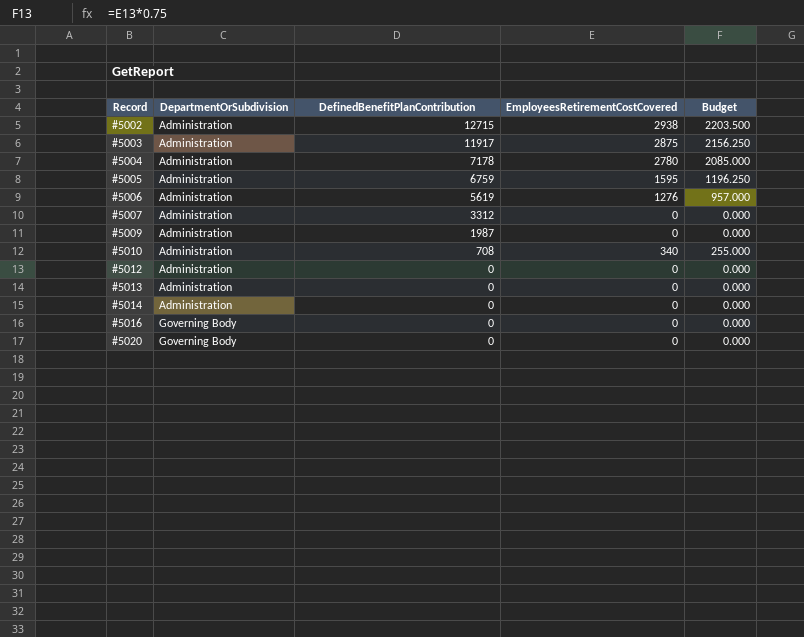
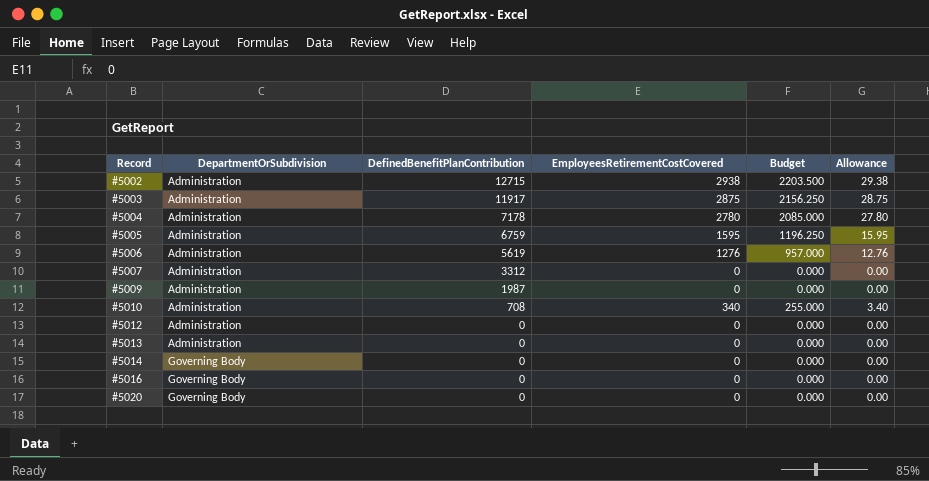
column Allowance | formula: none -> [EmployeesRetirementCostCovered] * 0.01
#5014 | DepartmentOrSubdivision: Administration -> Governing Body

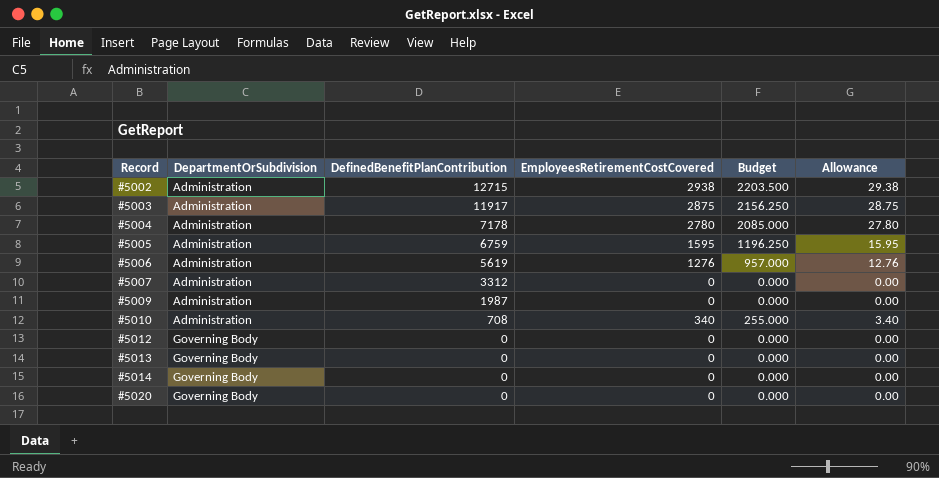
row #5016: Governing Body | 0 | 0 | 0.000 | 0.00 -> none
#5012 | DepartmentOrSubdivision: Administration -> Governing Body
#5013 | DepartmentOrSubdivision: Administration -> Governing Body

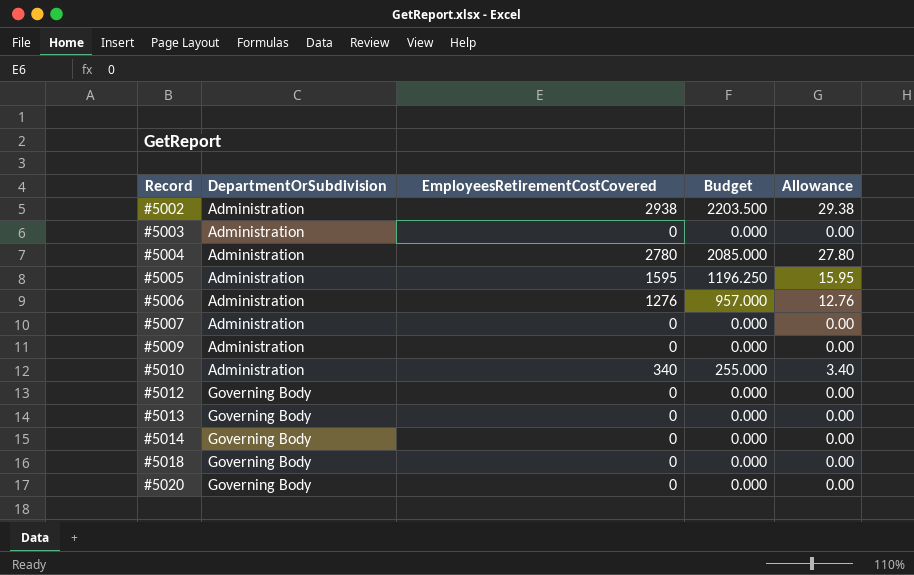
column DefinedBenefitPlanContribution | position: 3 -> none
#5003 | EmployeesRetirementCostCovered: 2875 -> 0
#5003 | Budget: 2156.250 -> 0.000
#5003 | Allowance: 28.75 -> 0.00
row #5018: none -> Governing Body | 0 | 0.000 | 0.00

